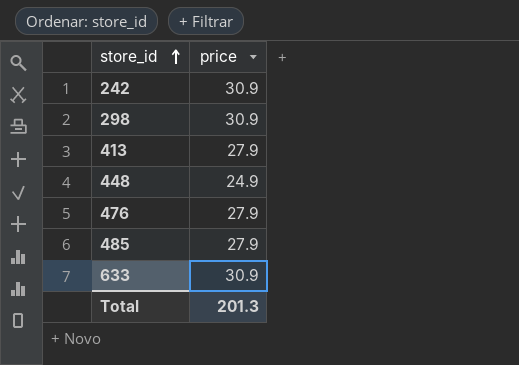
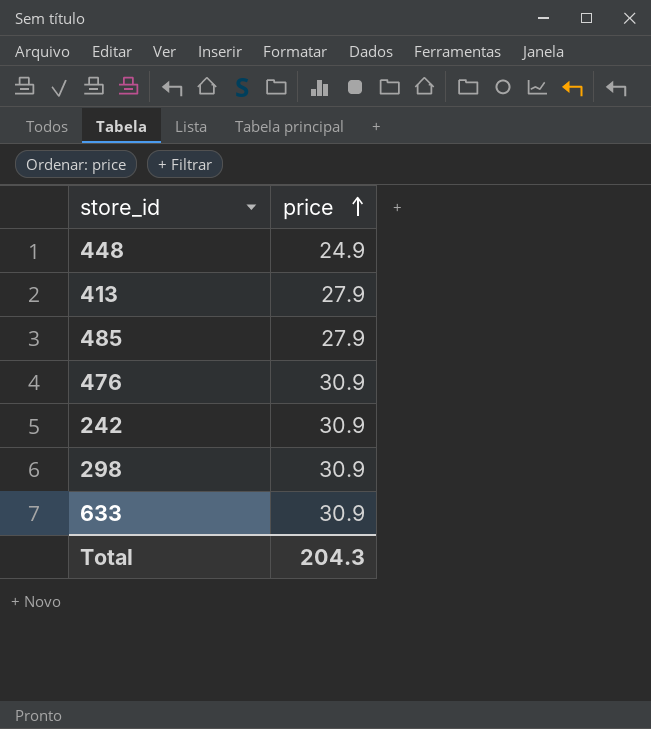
row order: store_id ascending -> price ascending
476 | price: 27.9 -> 30.9
Total | price: 201.3 -> 204.3

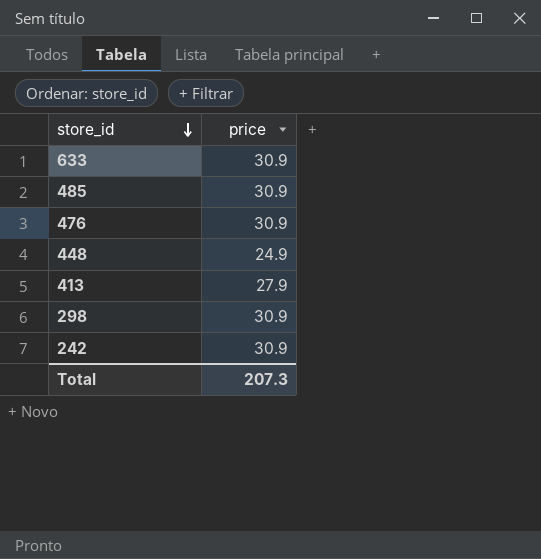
row order: price ascending -> store_id descending
485 | price: 27.9 -> 30.9
Total | price: 204.3 -> 207.3

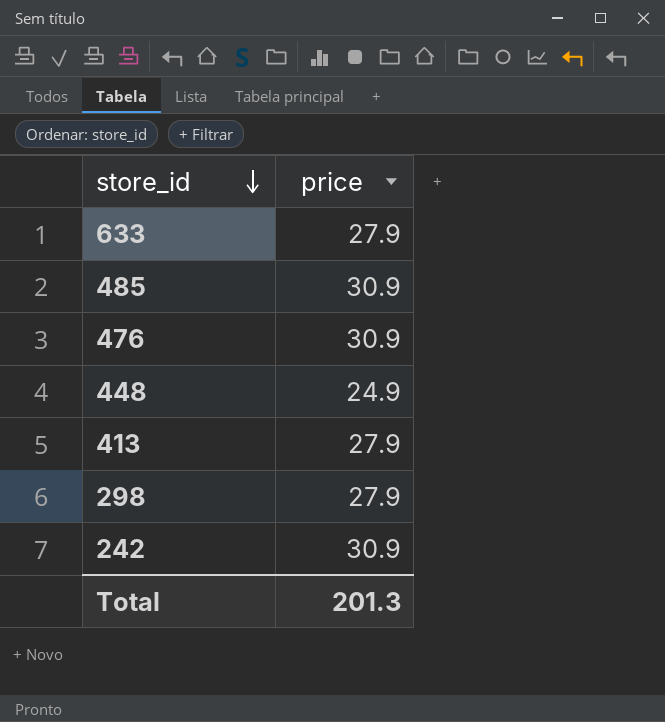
633 | price: 30.9 -> 27.9
298 | price: 30.9 -> 27.9
Total | price: 207.3 -> 201.3

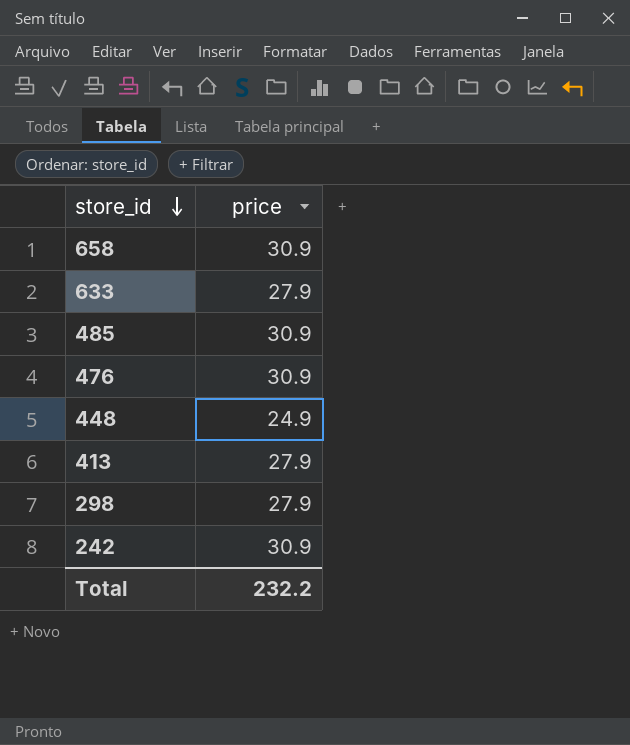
row 658: none -> 30.9
Total | price: 201.3 -> 232.2

